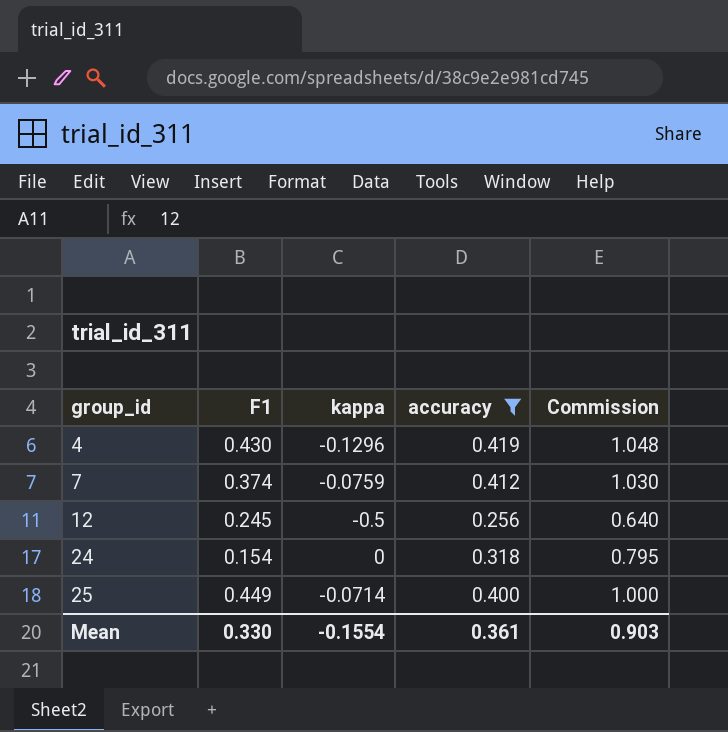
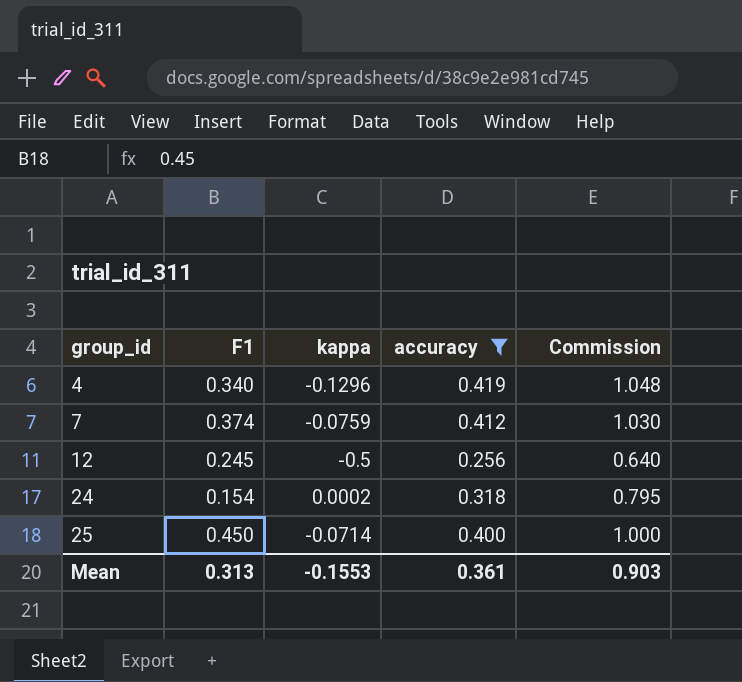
4 | F1: 0.430 -> 0.340
24 | kappa: 0 -> 0.0002
25 | F1: 0.449 -> 0.450
Mean | F1: 0.330 -> 0.313
Mean | kappa: -0.1554 -> -0.1553

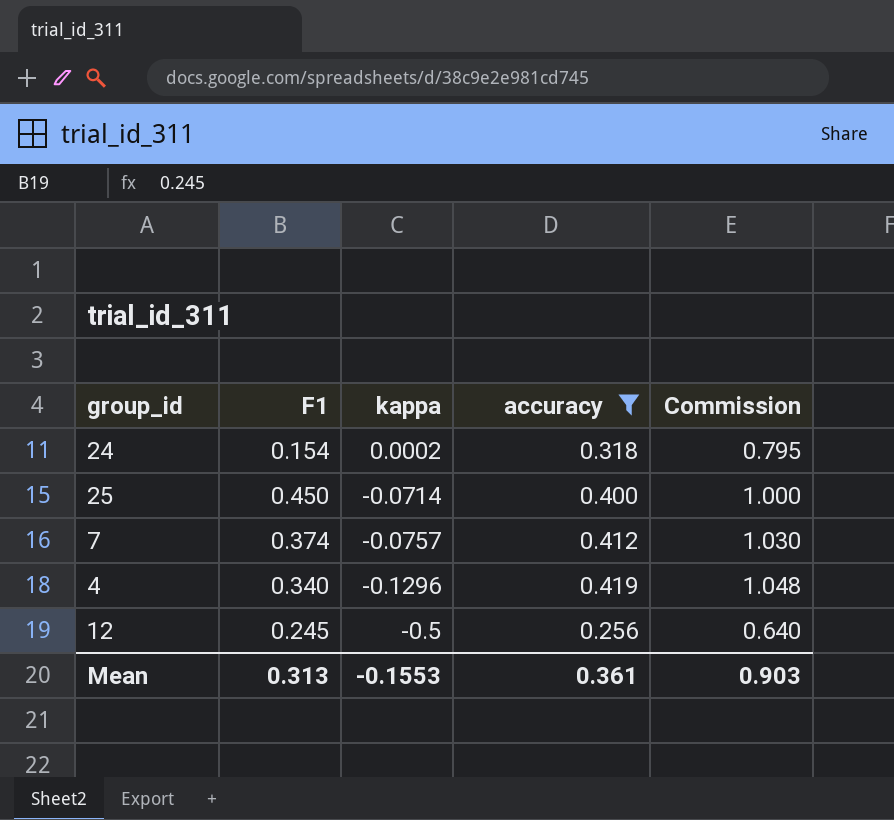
row order: group_id ascending -> kappa descending
7 | kappa: -0.0759 -> -0.0757

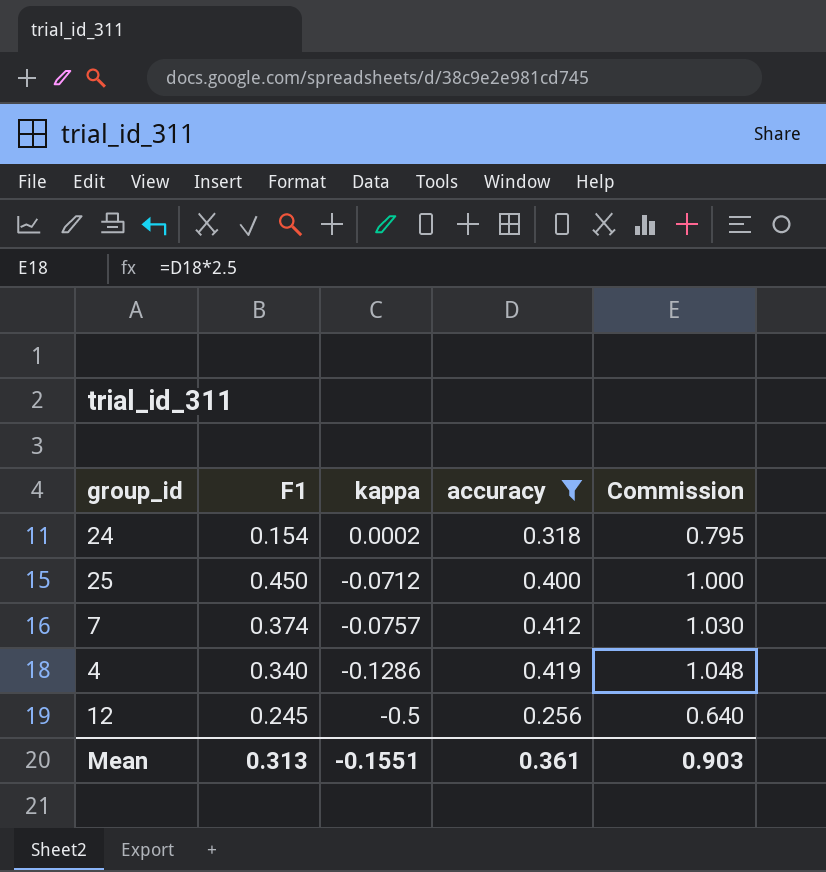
25 | kappa: -0.0714 -> -0.0712
4 | kappa: -0.1296 -> -0.1286
Mean | kappa: -0.1553 -> -0.1551

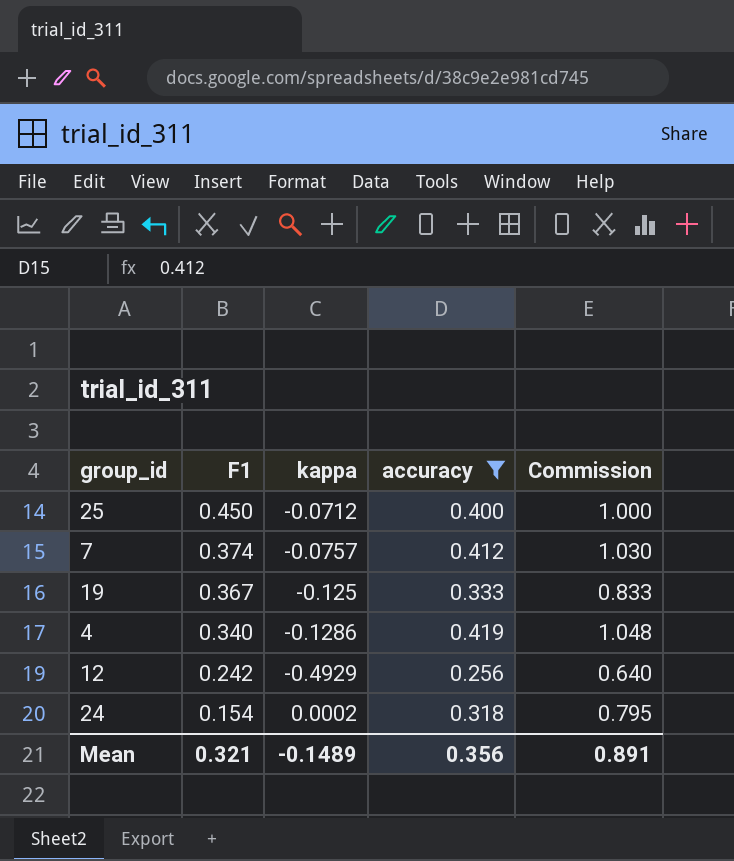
row order: kappa descending -> F1 descending
row 19: none -> 0.367 | -0.125 | 0.333 | 0.833
12 | F1: 0.245 -> 0.242
12 | kappa: -0.5 -> -0.4929
Mean | F1: 0.313 -> 0.321
Mean | kappa: -0.1551 -> -0.1489
Mean | accuracy: 0.361 -> 0.356
Mean | Commission: 0.903 -> 0.891

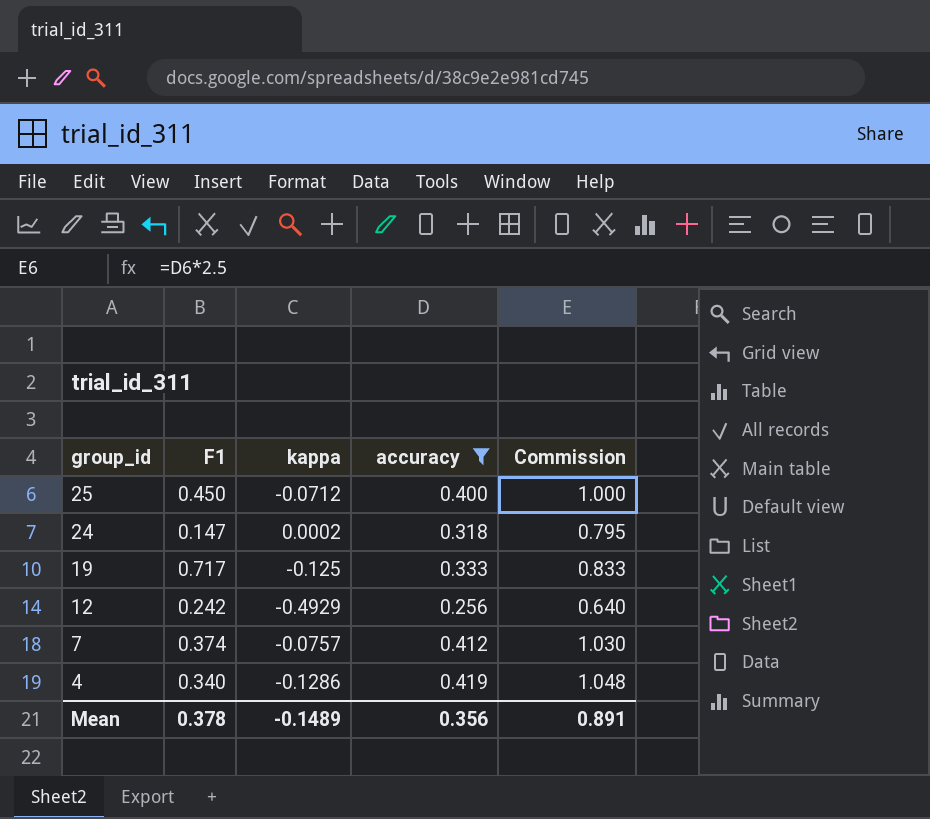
row order: F1 descending -> group_id descending
24 | F1: 0.154 -> 0.147
19 | F1: 0.367 -> 0.717
Mean | F1: 0.321 -> 0.378

